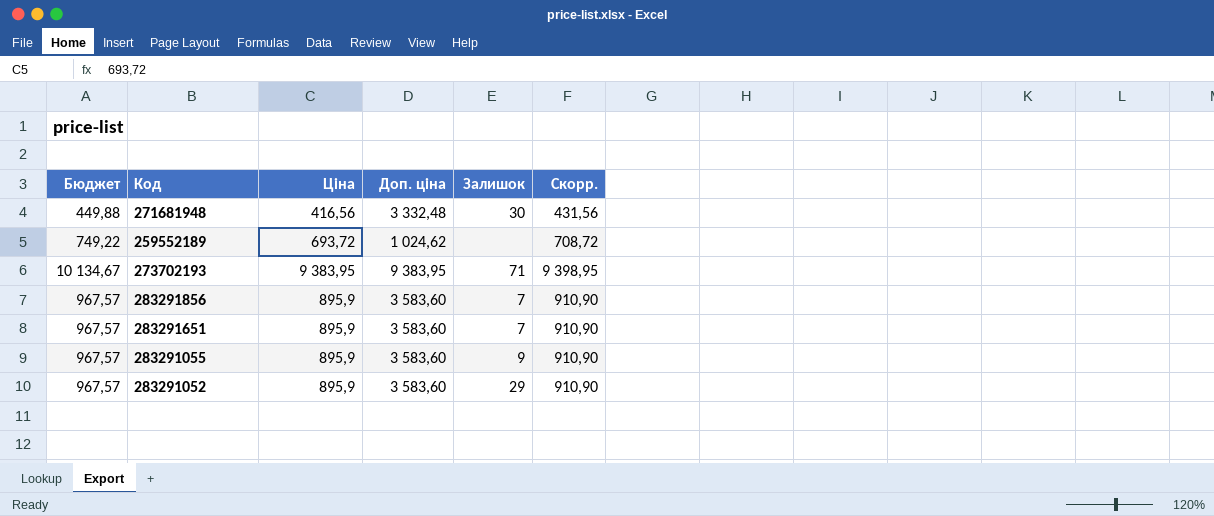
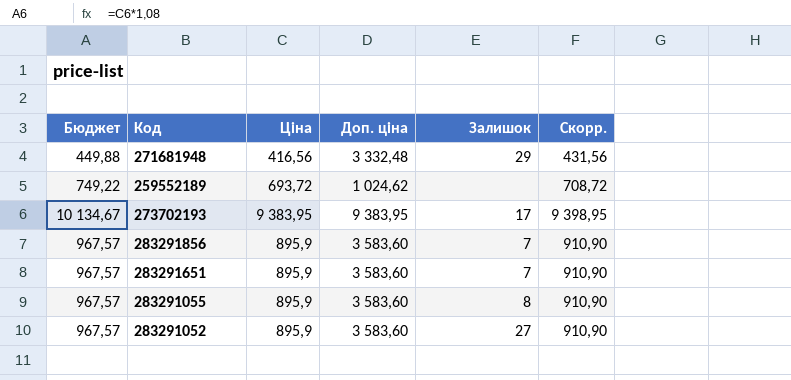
271681948 | Залишок: 30 -> 29
273702193 | Залишок: 71 -> 17
283291055 | Залишок: 9 -> 8
283291052 | Залишок: 29 -> 27

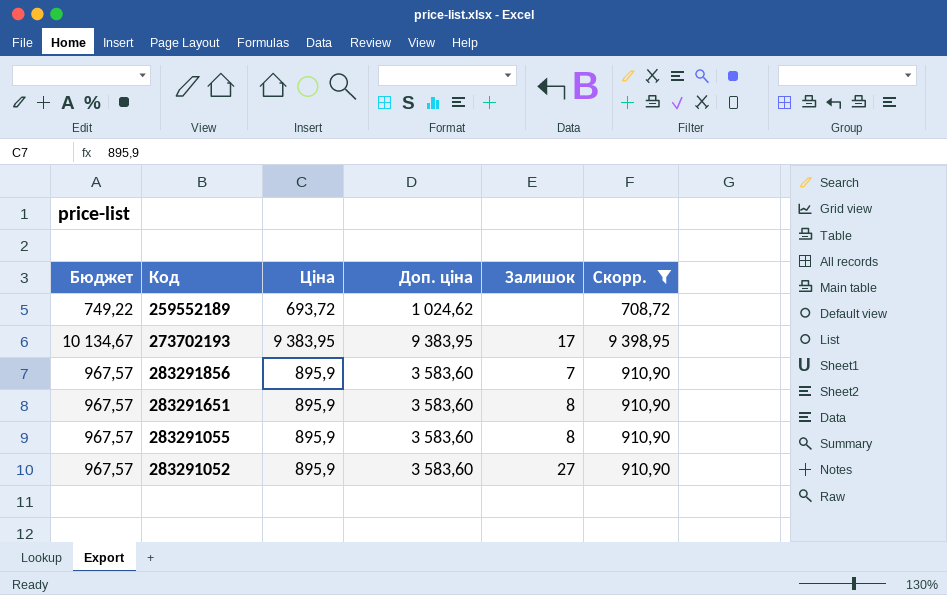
filter: none -> Скорр. != 431,56
283291651 | Залишок: 7 -> 8

